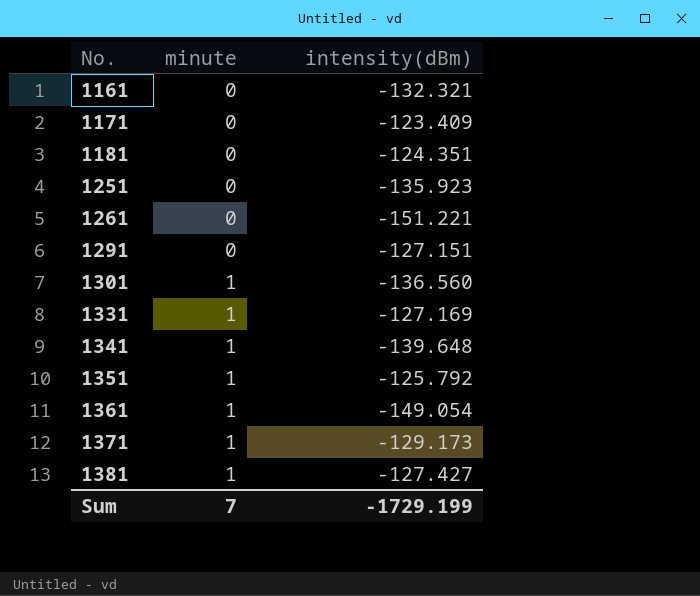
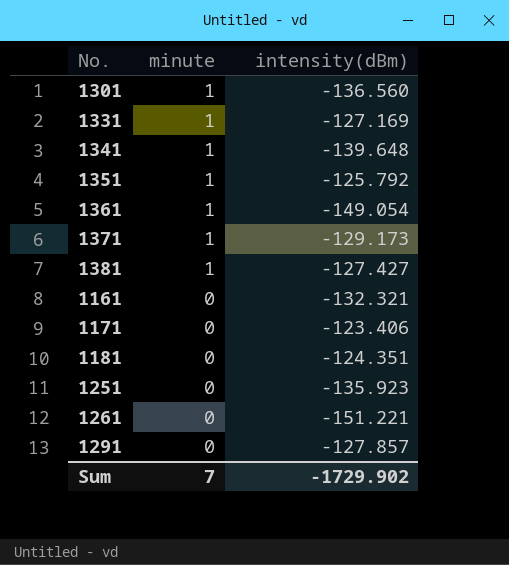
row order: No. ascending -> minute descending
1171 | intensity(dBm): -123.409 -> -123.406
1291 | intensity(dBm): -127.151 -> -127.857
Sum | intensity(dBm): -1729.199 -> -1729.902

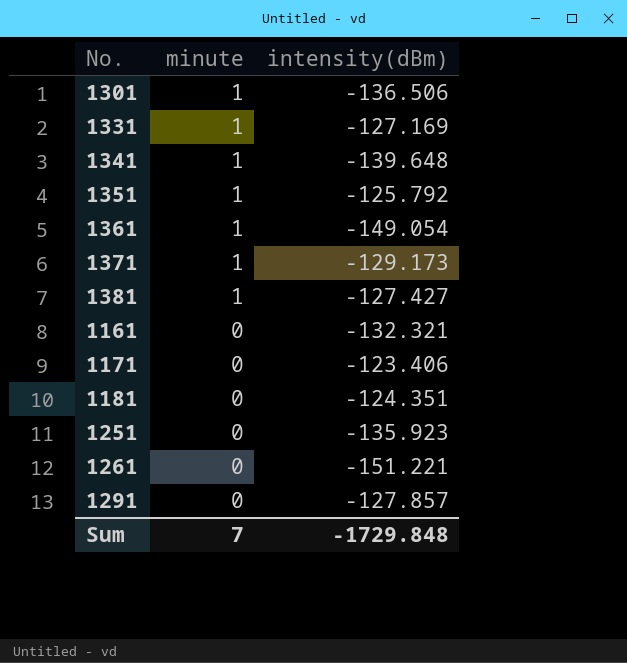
1301 | intensity(dBm): -136.560 -> -136.506
Sum | intensity(dBm): -1729.902 -> -1729.848

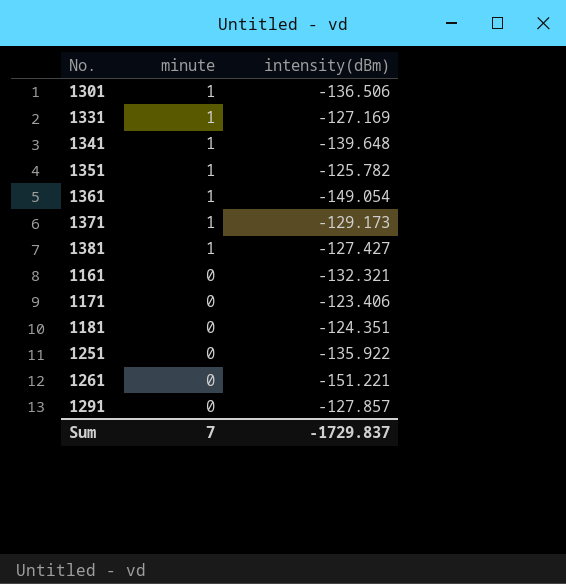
1351 | intensity(dBm): -125.792 -> -125.782
1251 | intensity(dBm): -135.923 -> -135.922
Sum | intensity(dBm): -1729.848 -> -1729.837

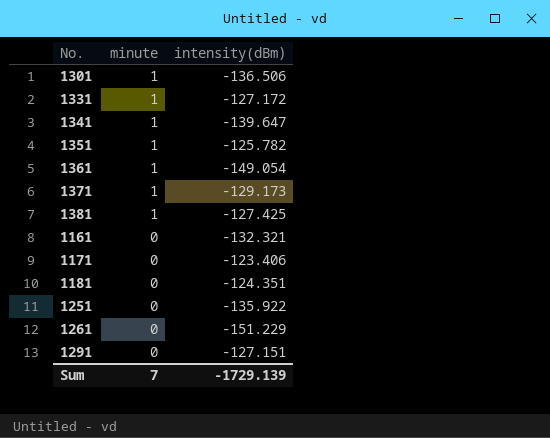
1331 | intensity(dBm): -127.169 -> -127.172
1341 | intensity(dBm): -139.648 -> -139.647
1381 | intensity(dBm): -127.427 -> -127.425
1261 | intensity(dBm): -151.221 -> -151.229
1291 | intensity(dBm): -127.857 -> -127.151
Sum | intensity(dBm): -1729.837 -> -1729.139

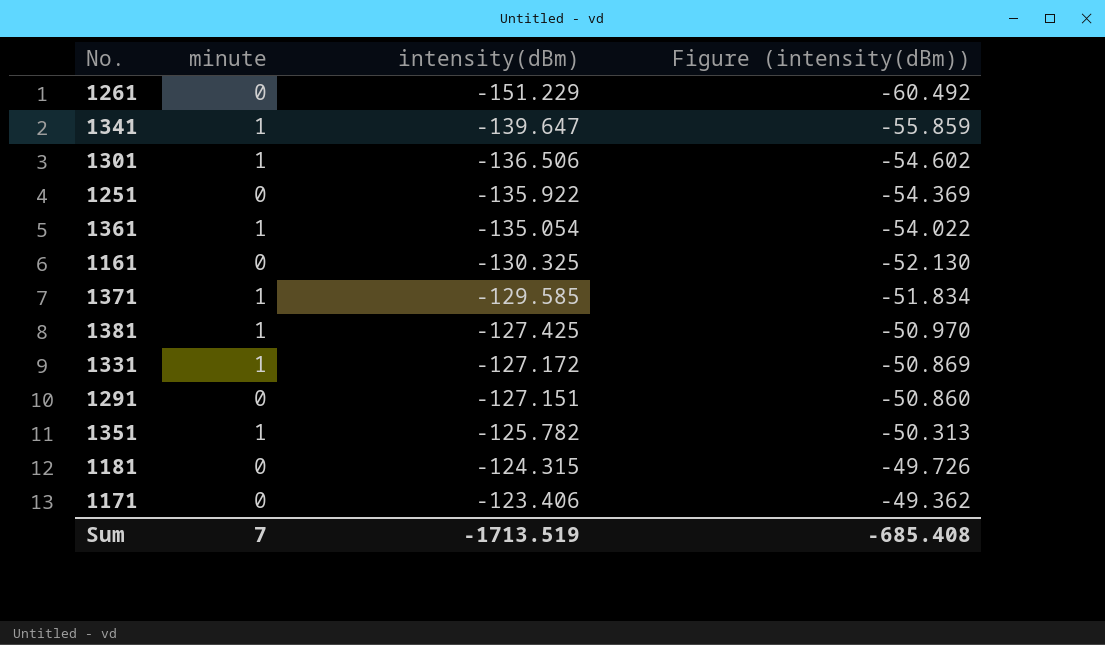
row order: minute descending -> intensity(dBm) ascending
column Figure (intensity(dBm)) | formula: none -> [intensity(dBm)] * 0.4
1361 | intensity(dBm): -149.054 -> -135.054
1161 | intensity(dBm): -132.321 -> -130.325
1371 | intensity(dBm): -129.173 -> -129.585
1181 | intensity(dBm): -124.351 -> -124.315
Sum | intensity(dBm): -1729.139 -> -1713.519

